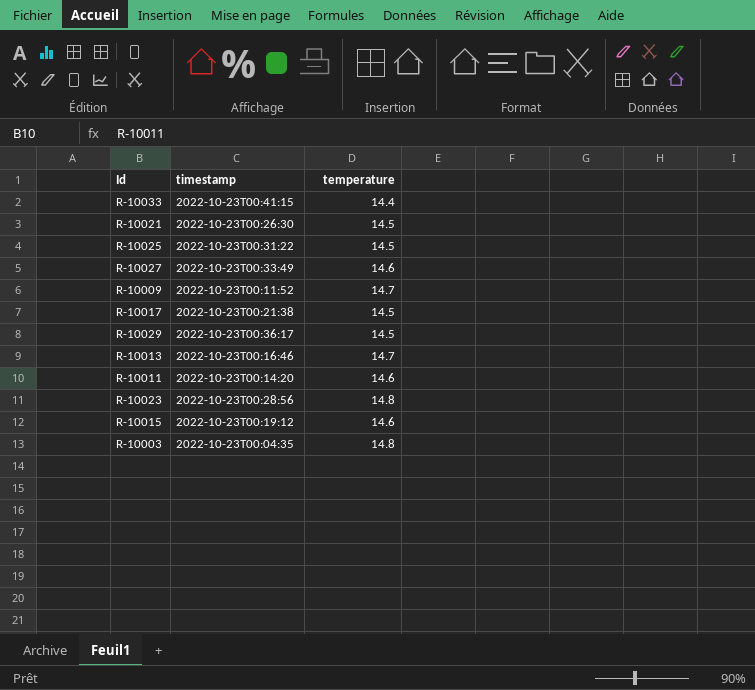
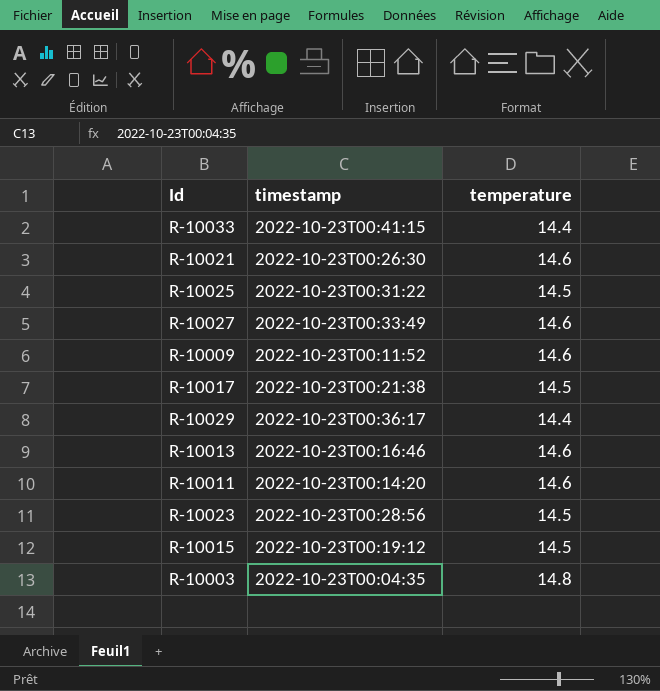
R-10021 | temperature: 14.5 -> 14.6
R-10009 | temperature: 14.7 -> 14.6
R-10029 | temperature: 14.5 -> 14.4
R-10013 | temperature: 14.7 -> 14.6
R-10023 | temperature: 14.8 -> 14.5
R-10015 | temperature: 14.6 -> 14.5

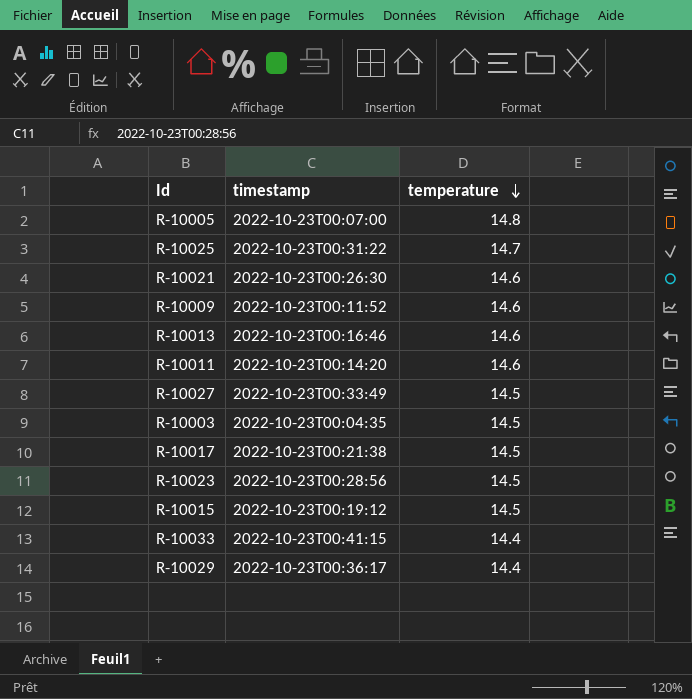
row order: none -> temperature descending
row R-10005: none -> 2022-10-23T00:07:00 | 14.8
R-10025 | temperature: 14.5 -> 14.7
R-10027 | temperature: 14.6 -> 14.5
R-10003 | temperature: 14.8 -> 14.5

